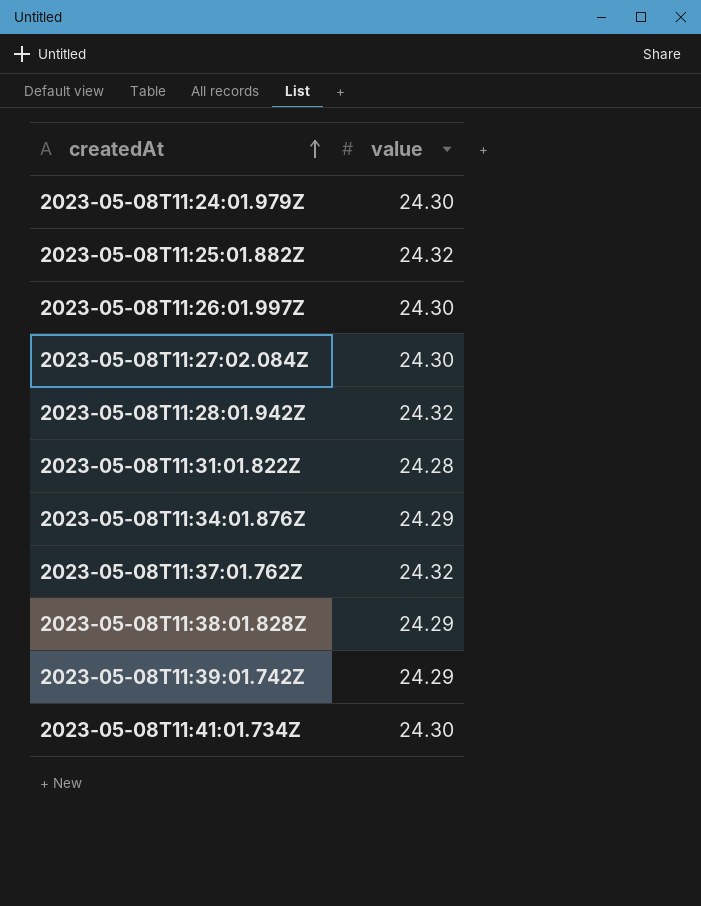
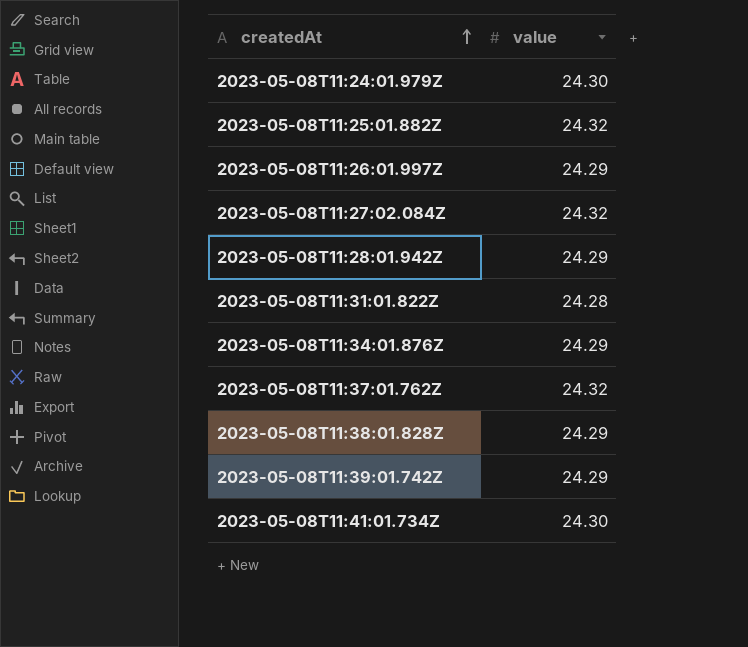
2023-05-08T11:26:01.997Z | value: 24.30 -> 24.29
2023-05-08T11:27:02.084Z | value: 24.30 -> 24.32
2023-05-08T11:28:01.942Z | value: 24.32 -> 24.29

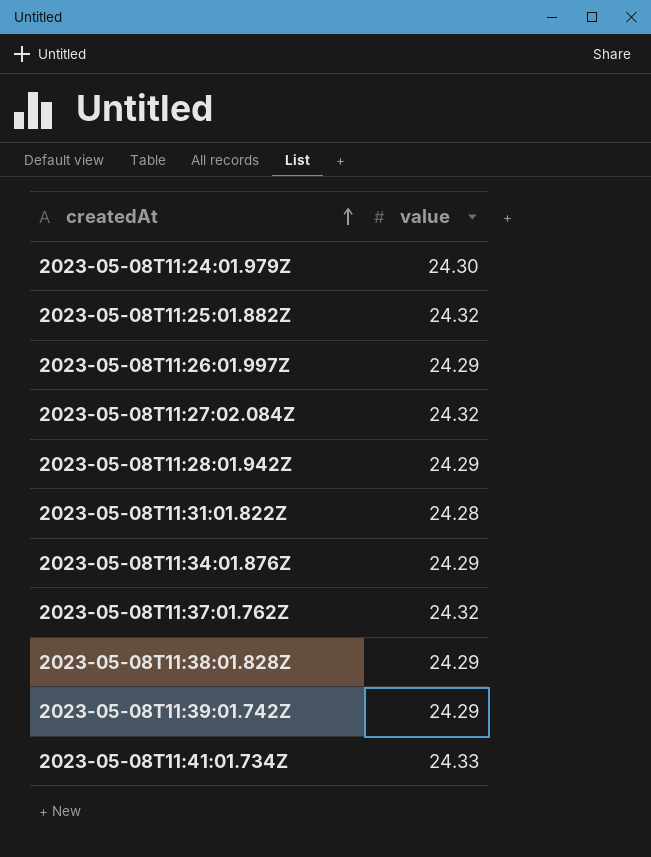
2023-05-08T11:41:01.734Z | value: 24.30 -> 24.33

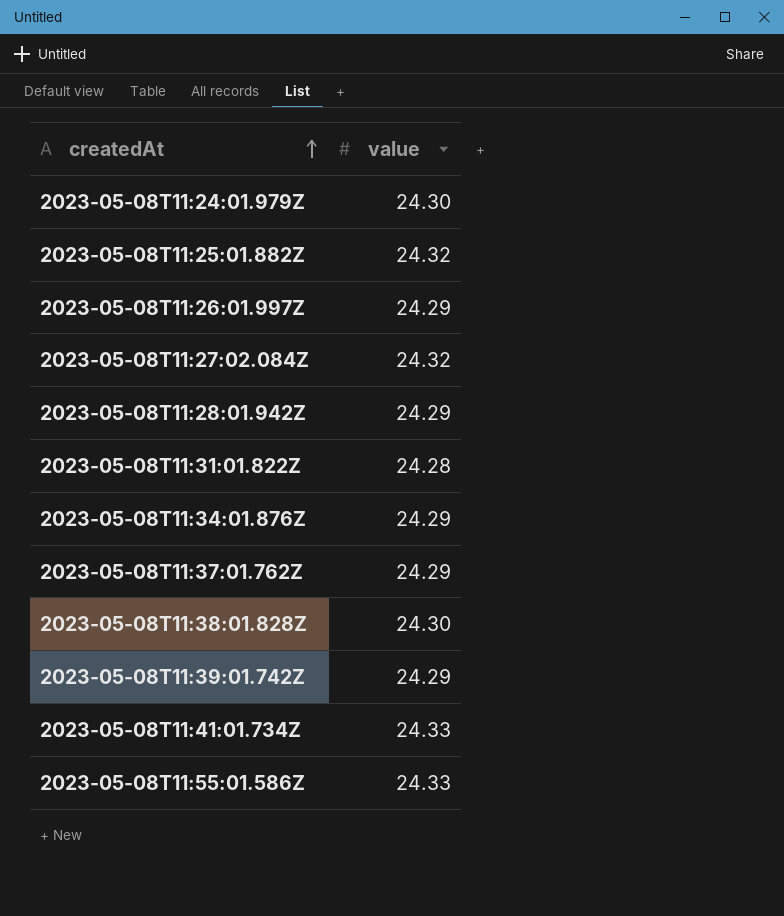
2023-05-08T11:37:01.762Z | value: 24.32 -> 24.29
2023-05-08T11:38:01.828Z | value: 24.29 -> 24.30
row 2023-05-08T11:55:01.586Z: none -> 24.33

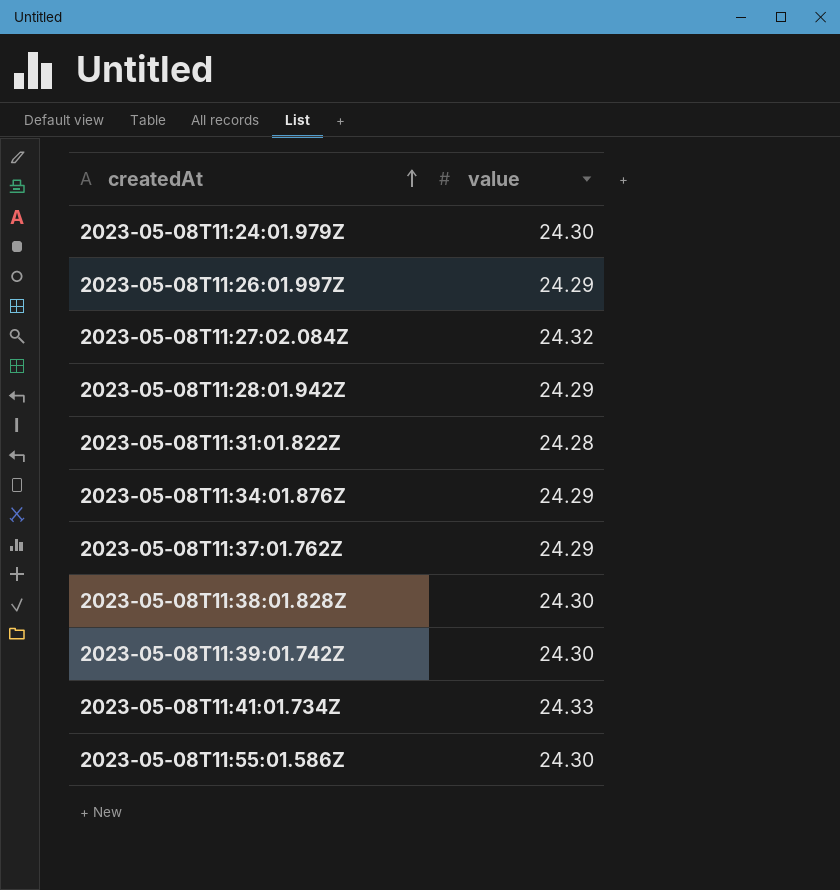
row 2023-05-08T11:25:01.882Z: 24.32 -> none
2023-05-08T11:39:01.742Z | value: 24.29 -> 24.30
2023-05-08T11:55:01.586Z | value: 24.33 -> 24.30

